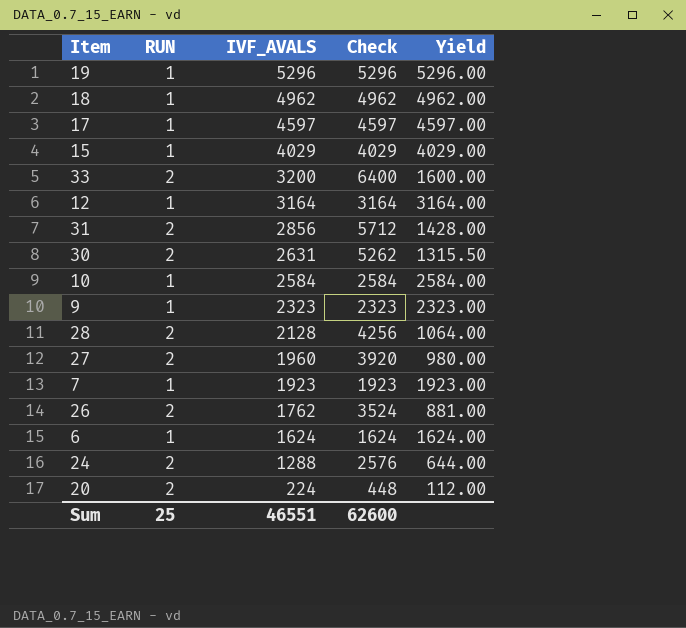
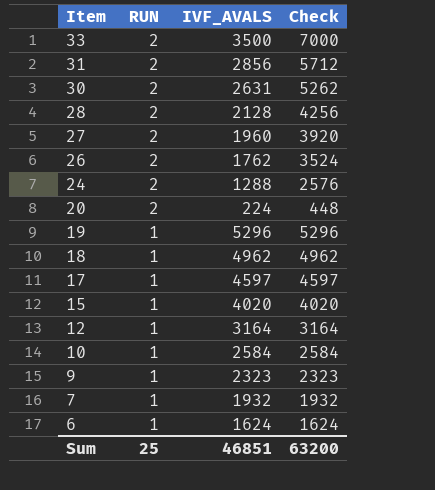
row order: IVF_AVALS descending -> Item descending
column Yield | formula: [IVF_AVALS] / [RUN] -> none
33 | IVF_AVALS: 3200 -> 3500
33 | Check: 6400 -> 7000
15 | IVF_AVALS: 4029 -> 4020
15 | Check: 4029 -> 4020
7 | IVF_AVALS: 1923 -> 1932
7 | Check: 1923 -> 1932
Sum | IVF_AVALS: 46551 -> 46851
Sum | Check: 62600 -> 63200

